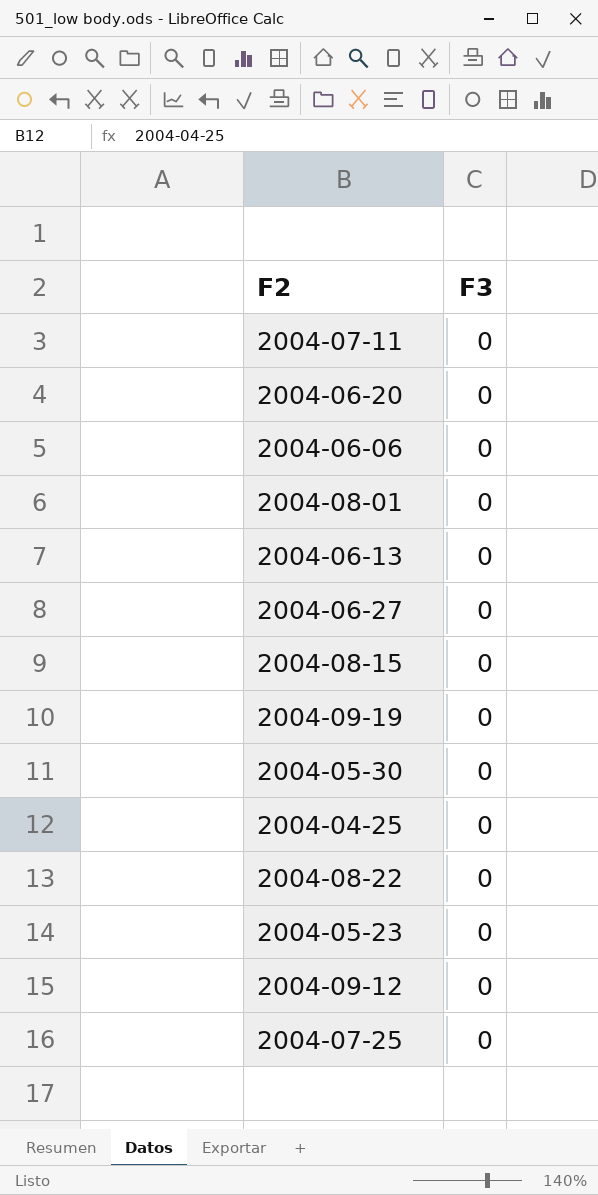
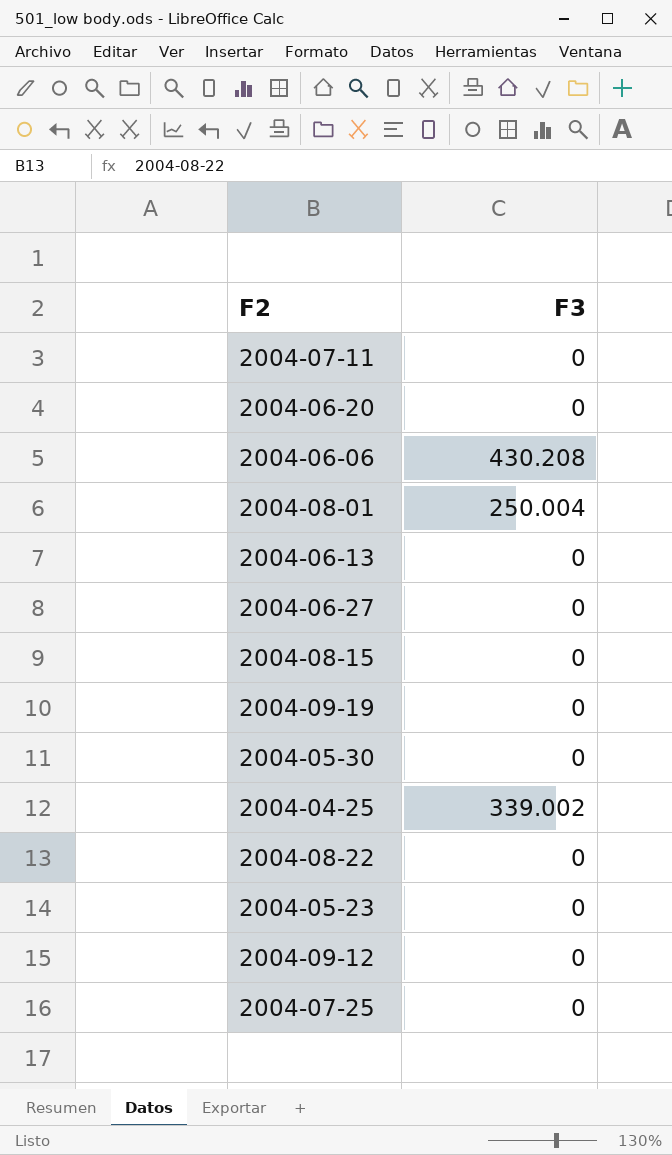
2004-06-06 | F3: 0 -> 430.208
2004-08-01 | F3: 0 -> 250.004
2004-04-25 | F3: 0 -> 339.002

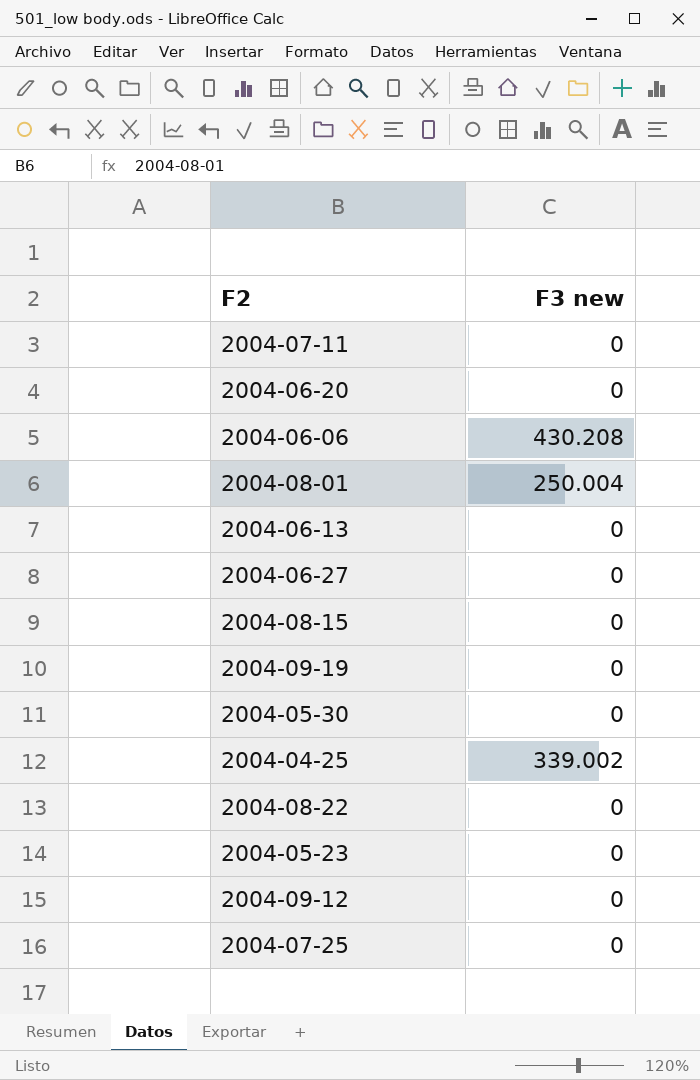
column name: F3 -> F3 new

